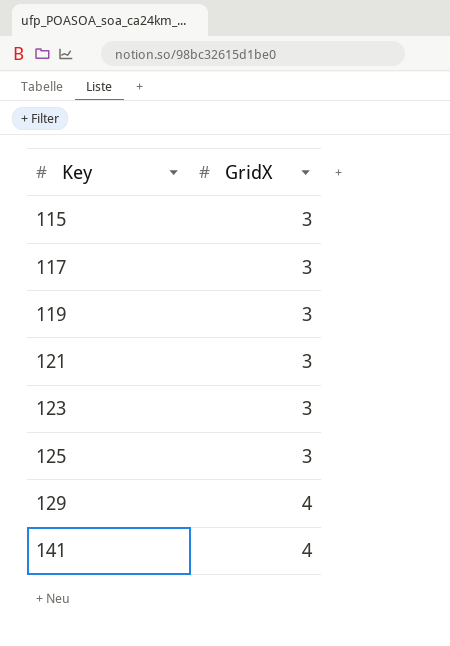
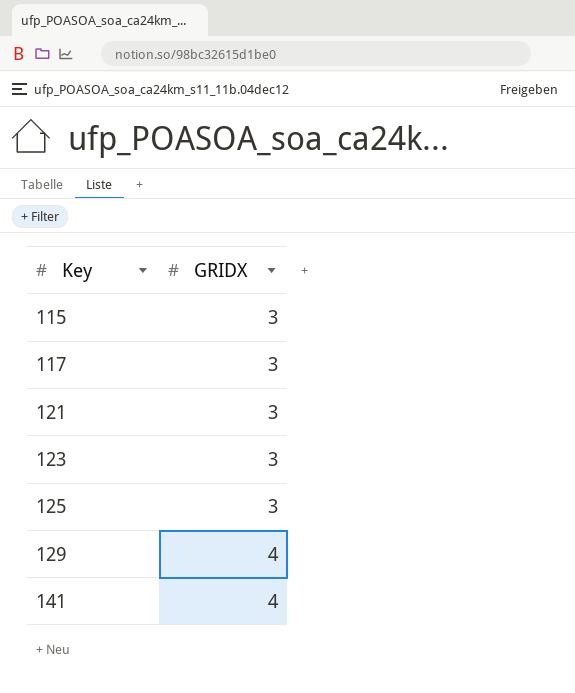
column name: GridX -> GRIDX
row 119: 3 -> none

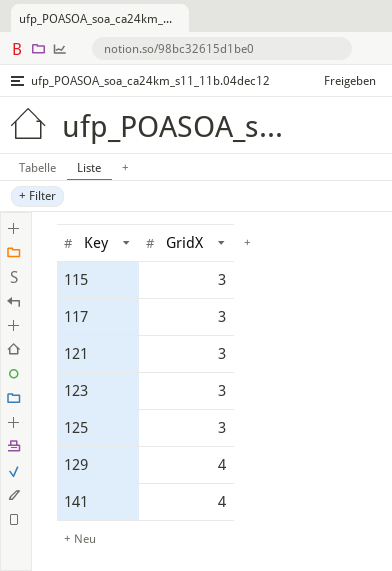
column name: GRIDX -> GridX

